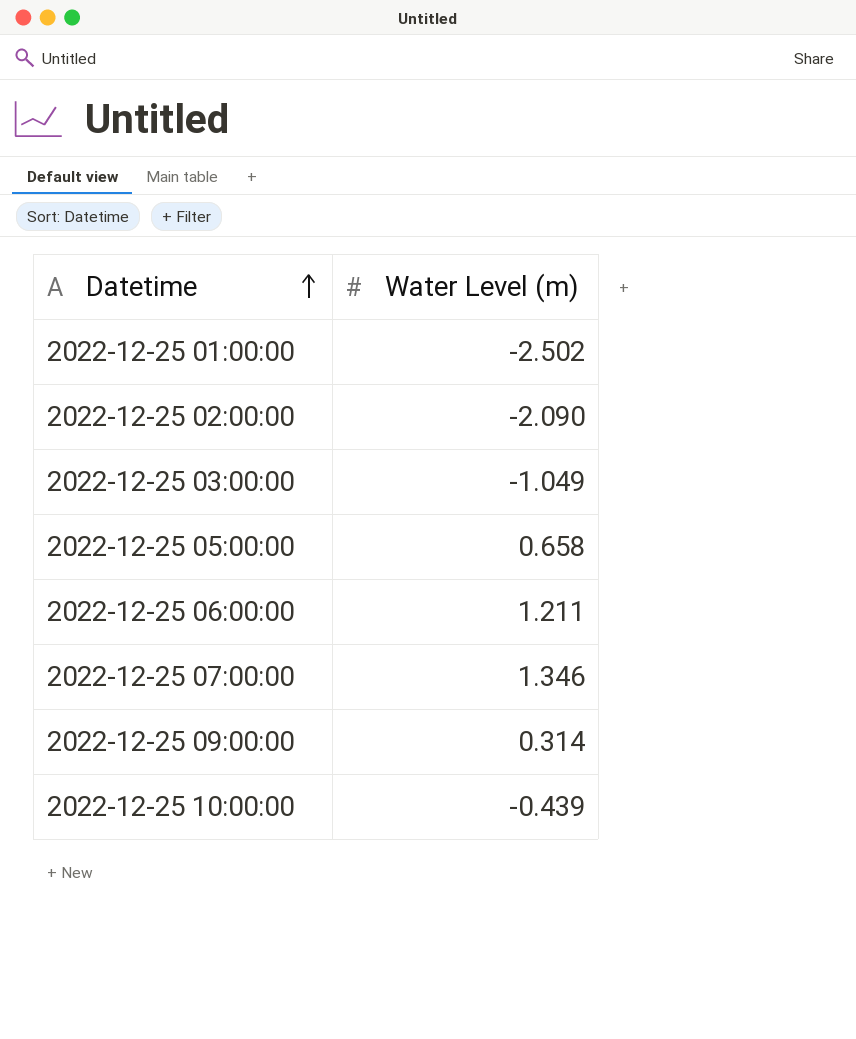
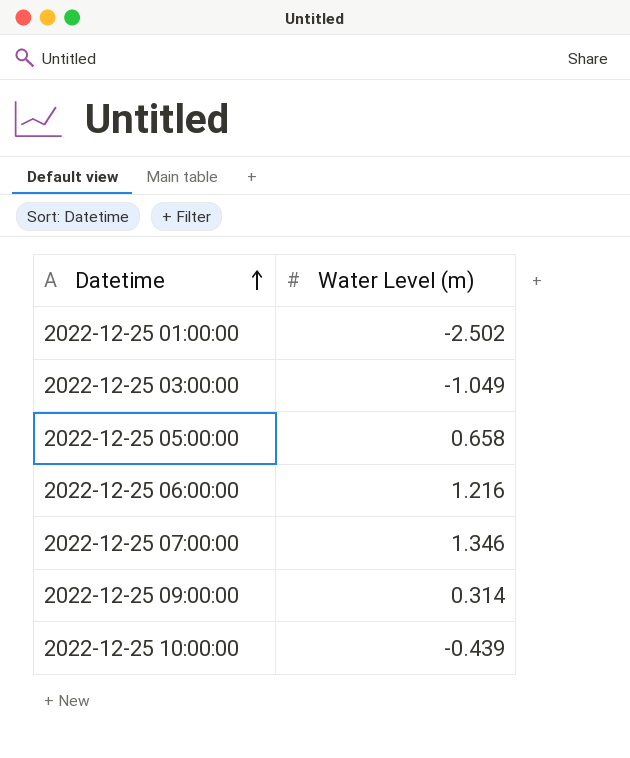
row 2022-12-25 02:00:00: -2.090 -> none
2022-12-25 06:00:00 | Water Level (m): 1.211 -> 1.216

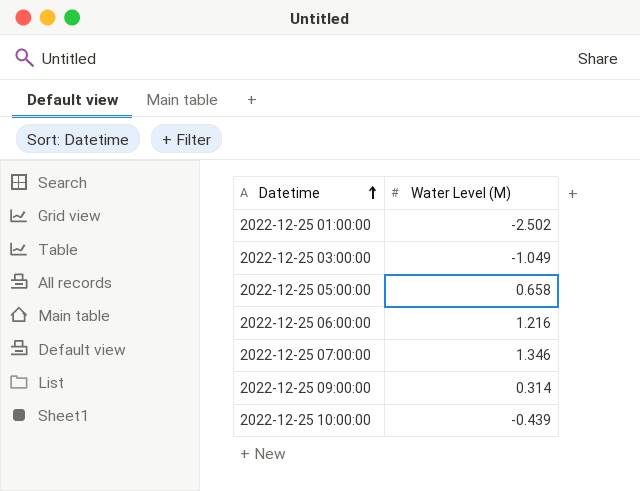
column name: Water Level (m) -> Water Level (M)

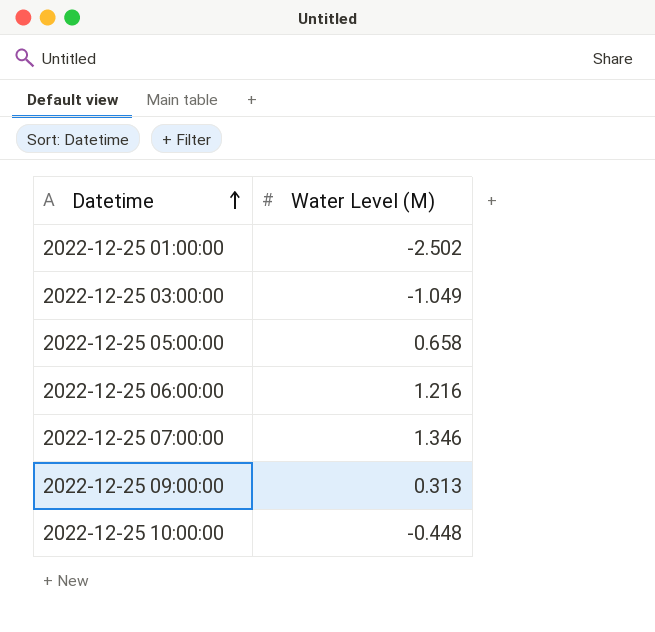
2022-12-25 09:00:00 | Water Level (M): 0.314 -> 0.313
2022-12-25 10:00:00 | Water Level (M): -0.439 -> -0.448

